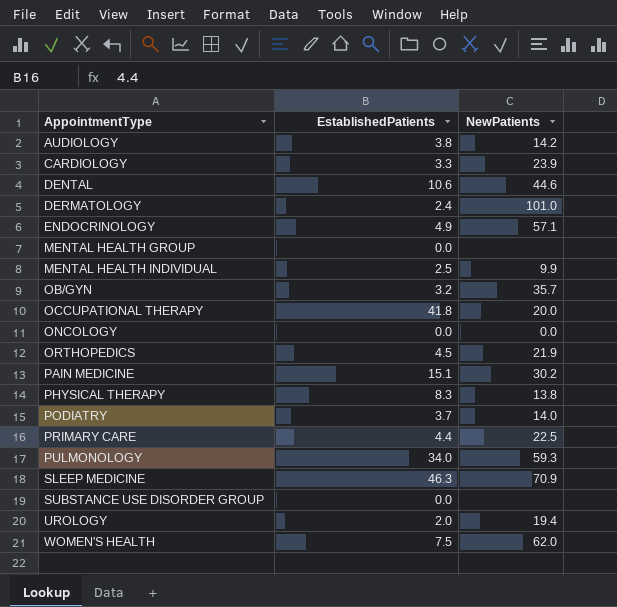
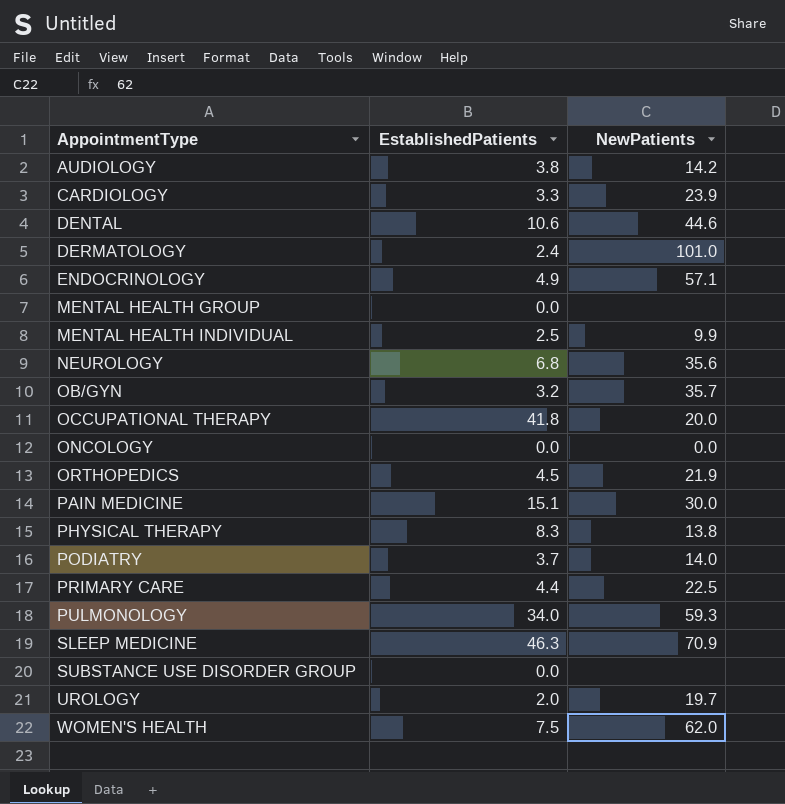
row NEUROLOGY: none -> 6.8 | 35.6
PAIN MEDICINE | NewPatients: 30.2 -> 30.0
UROLOGY | NewPatients: 19.4 -> 19.7

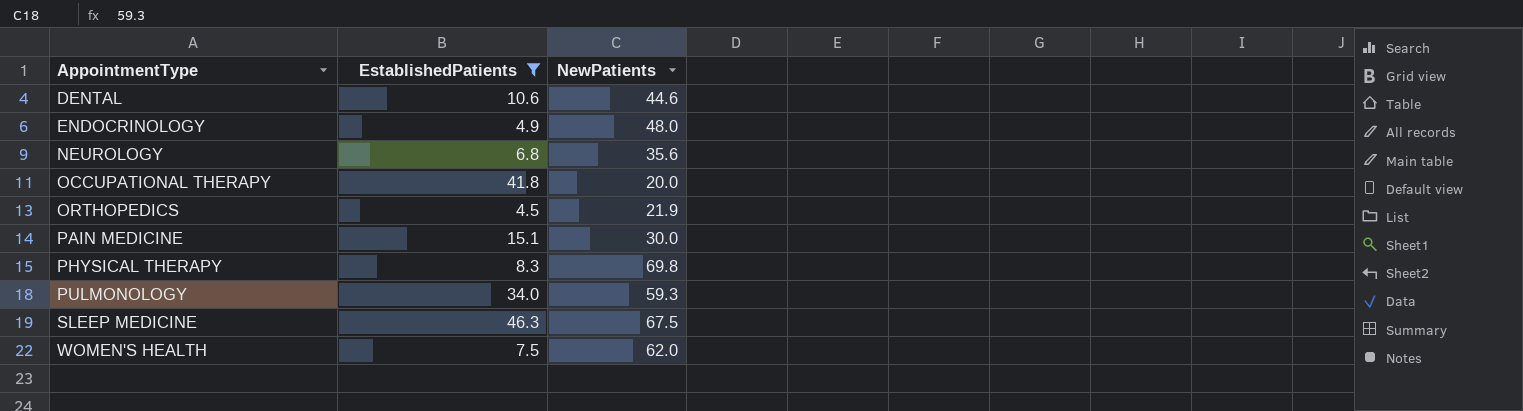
filter: none -> EstablishedPatients >= 4.5
ENDOCRINOLOGY | NewPatients: 57.1 -> 48.0
PHYSICAL THERAPY | NewPatients: 13.8 -> 69.8
SLEEP MEDICINE | NewPatients: 70.9 -> 67.5

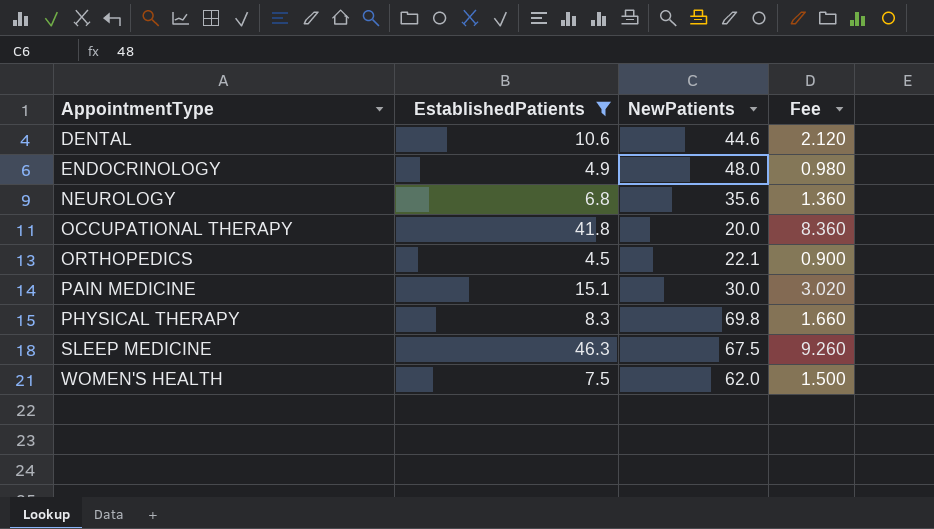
column Fee | formula: none -> [EstablishedPatients] * 0.2
row PULMONOLOGY: 34.0 | 59.3 -> none
ORTHOPEDICS | NewPatients: 21.9 -> 22.1

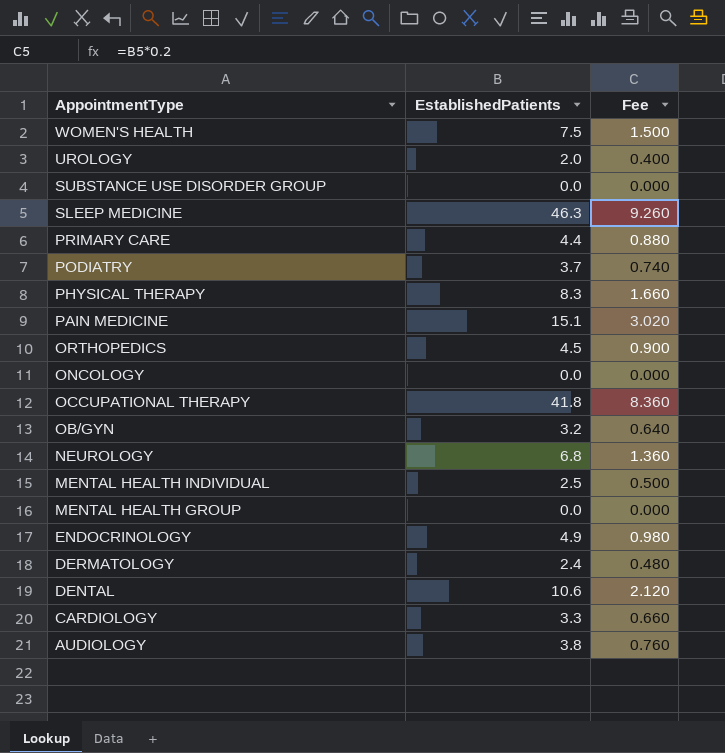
filter: EstablishedPatients >= 4.5 -> none
row order: AppointmentType ascending -> AppointmentType descending
column NewPatients | position: 3 -> none

